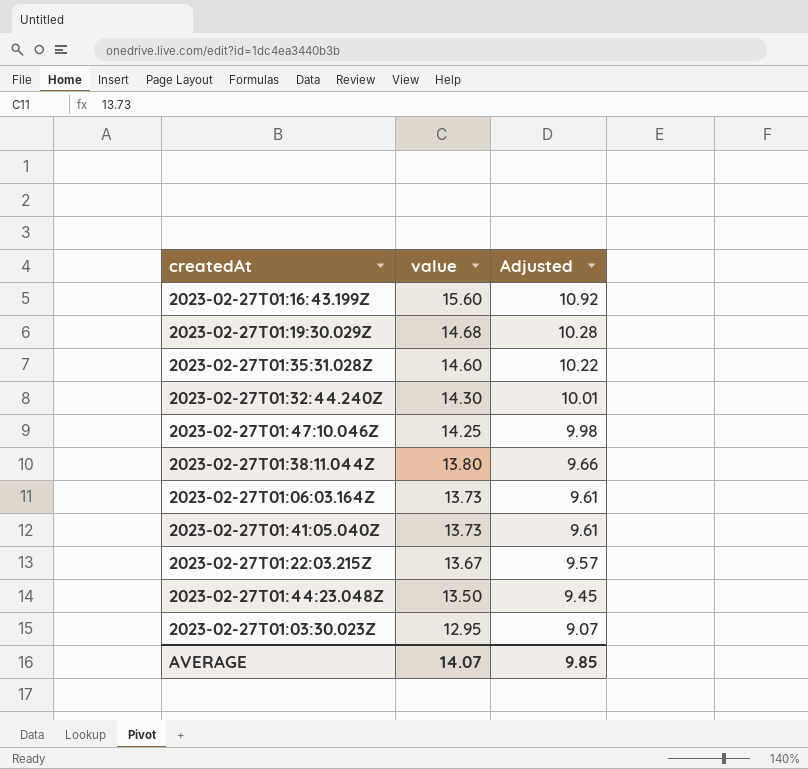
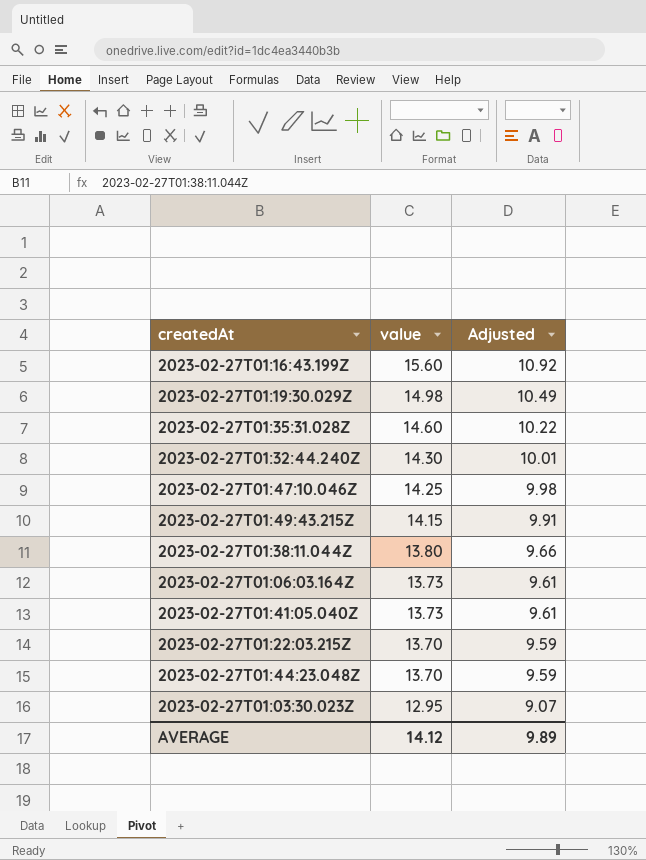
2023-02-27T01:19:30.029Z | value: 14.68 -> 14.98
2023-02-27T01:19:30.029Z | Adjusted: 10.28 -> 10.49
row 2023-02-27T01:49:43.215Z: none -> 14.15 | 9.91
2023-02-27T01:22:03.215Z | value: 13.67 -> 13.70
2023-02-27T01:22:03.215Z | Adjusted: 9.57 -> 9.59
2023-02-27T01:44:23.048Z | value: 13.50 -> 13.70
2023-02-27T01:44:23.048Z | Adjusted: 9.45 -> 9.59
AVERAGE | value: 14.07 -> 14.12
AVERAGE | Adjusted: 9.85 -> 9.89

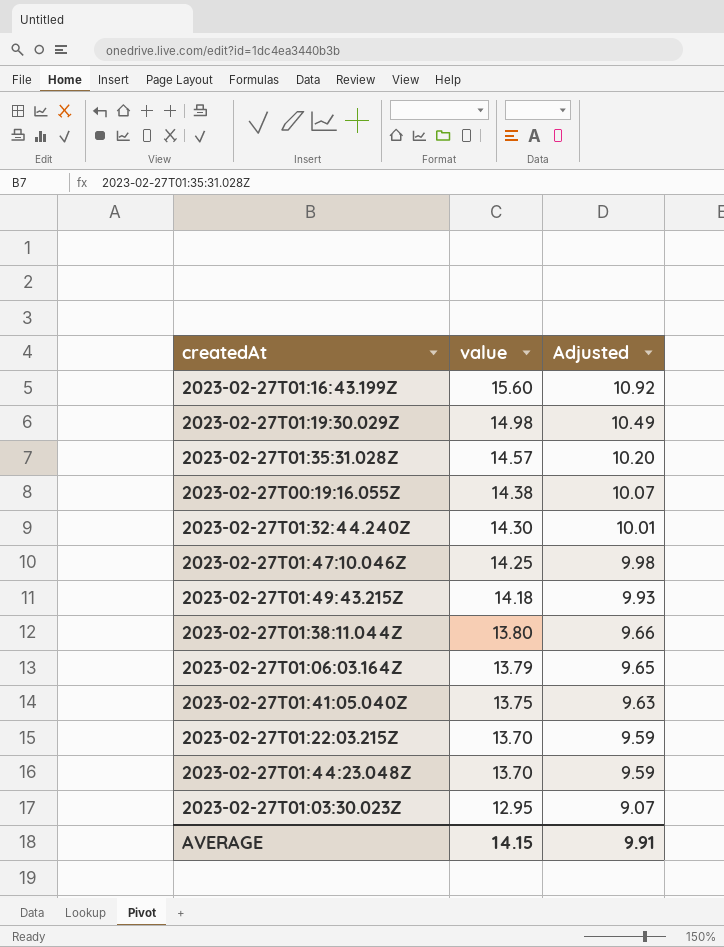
2023-02-27T01:35:31.028Z | value: 14.60 -> 14.57
2023-02-27T01:35:31.028Z | Adjusted: 10.22 -> 10.20
row 2023-02-27T00:19:16.055Z: none -> 14.38 | 10.07
2023-02-27T01:49:43.215Z | value: 14.15 -> 14.18
2023-02-27T01:49:43.215Z | Adjusted: 9.91 -> 9.93
2023-02-27T01:06:03.164Z | value: 13.73 -> 13.79
2023-02-27T01:06:03.164Z | Adjusted: 9.61 -> 9.65
2023-02-27T01:41:05.040Z | value: 13.73 -> 13.75
2023-02-27T01:41:05.040Z | Adjusted: 9.61 -> 9.63
AVERAGE | value: 14.12 -> 14.15
AVERAGE | Adjusted: 9.89 -> 9.91

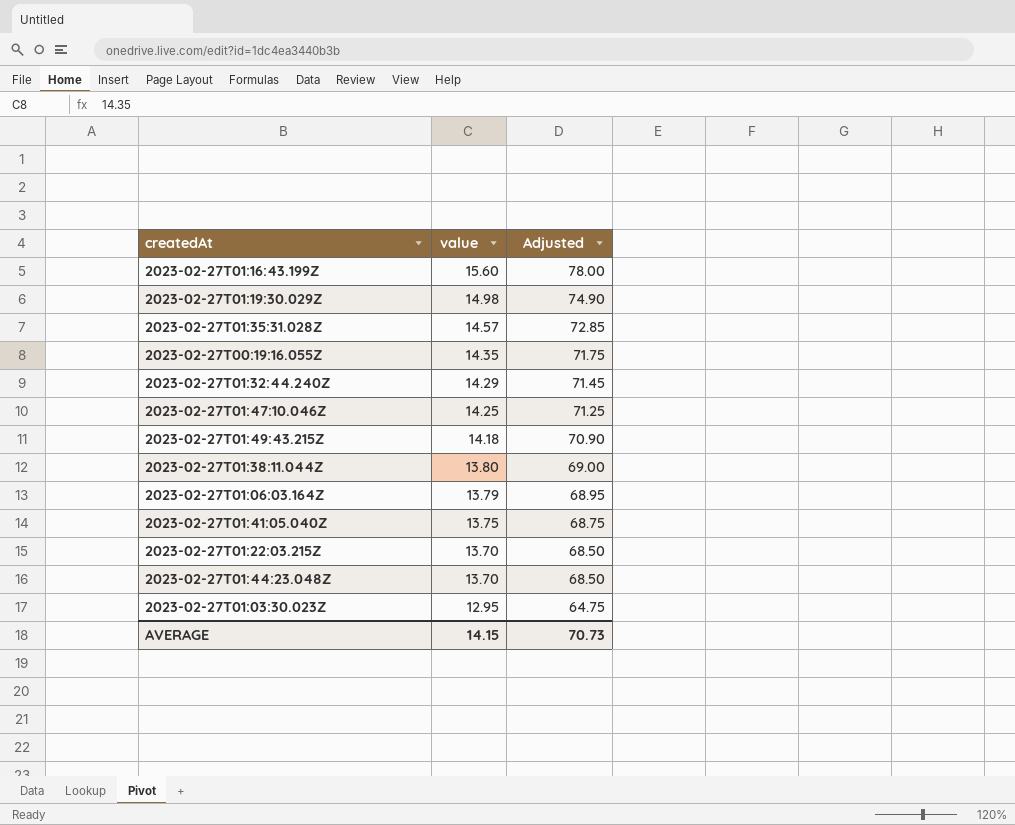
column Adjusted | formula: [value] * 0.7 -> [value] * 5
2023-02-27T00:19:16.055Z | value: 14.38 -> 14.35
2023-02-27T01:32:44.240Z | value: 14.30 -> 14.29
AVERAGE | Adjusted: 9.91 -> 70.73

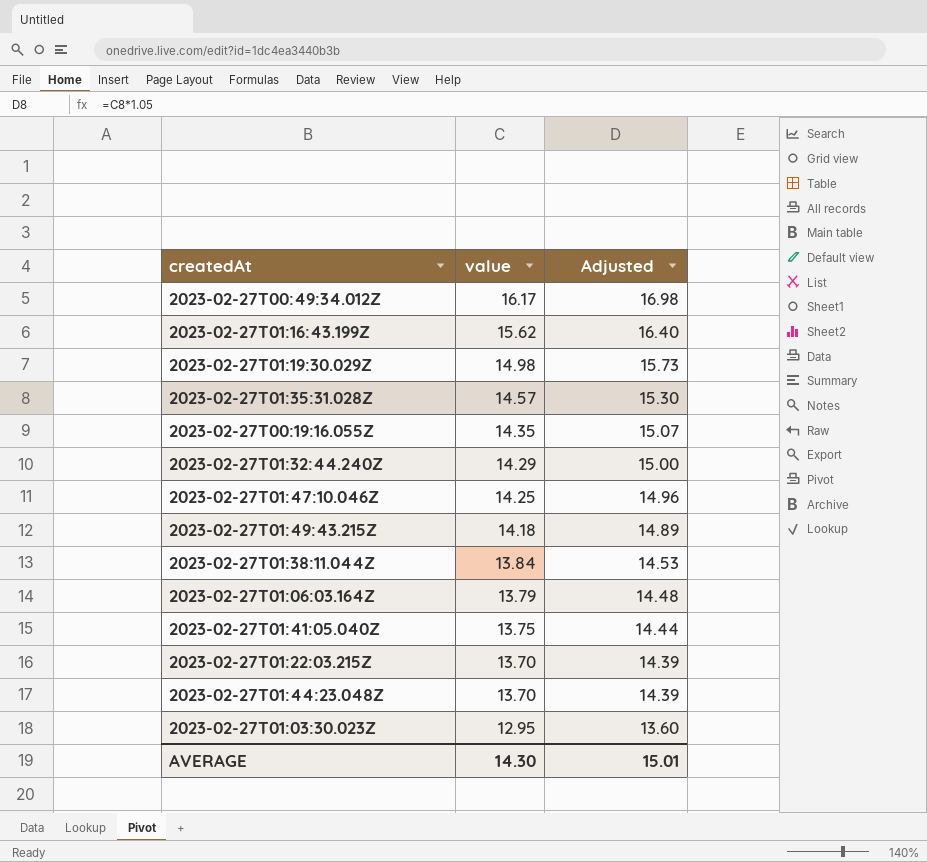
column Adjusted | formula: [value] * 5 -> [value] * 1.05
row 2023-02-27T00:49:34.012Z: none -> 16.17 | 16.98
2023-02-27T01:16:43.199Z | value: 15.60 -> 15.62
2023-02-27T01:38:11.044Z | value: 13.80 -> 13.84
AVERAGE | value: 14.15 -> 14.30
AVERAGE | Adjusted: 70.73 -> 15.01

